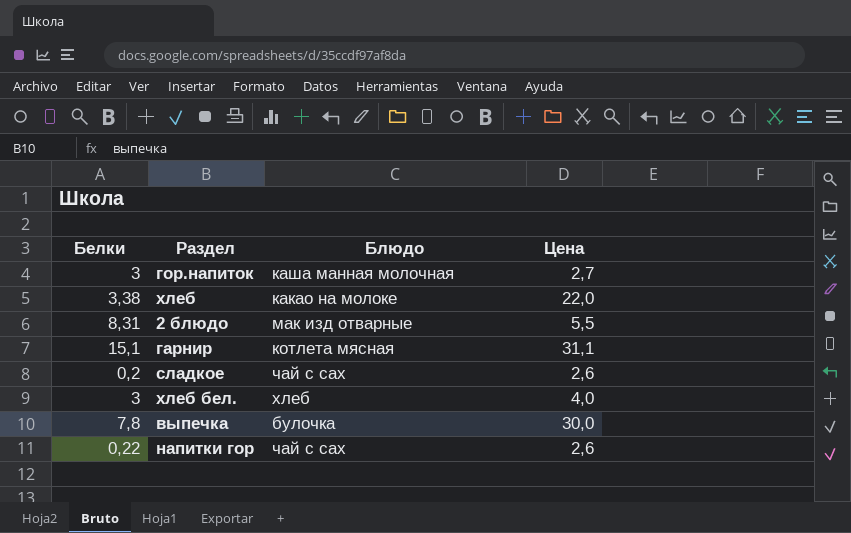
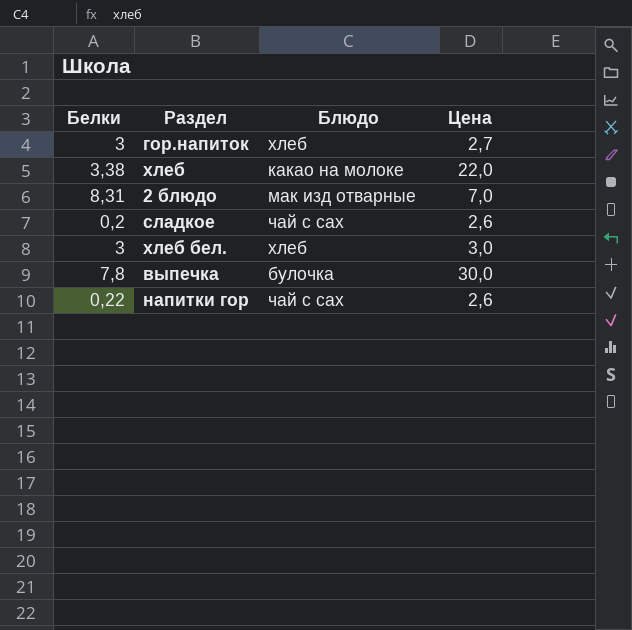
row гарнир: 15,1 | котлета мясная | 31,1 -> none
гор.напиток | Блюдо: каша манная молочная -> хлеб
2 блюдо | Цена: 5,5 -> 7,0
хлеб бел. | Цена: 4,0 -> 3,0

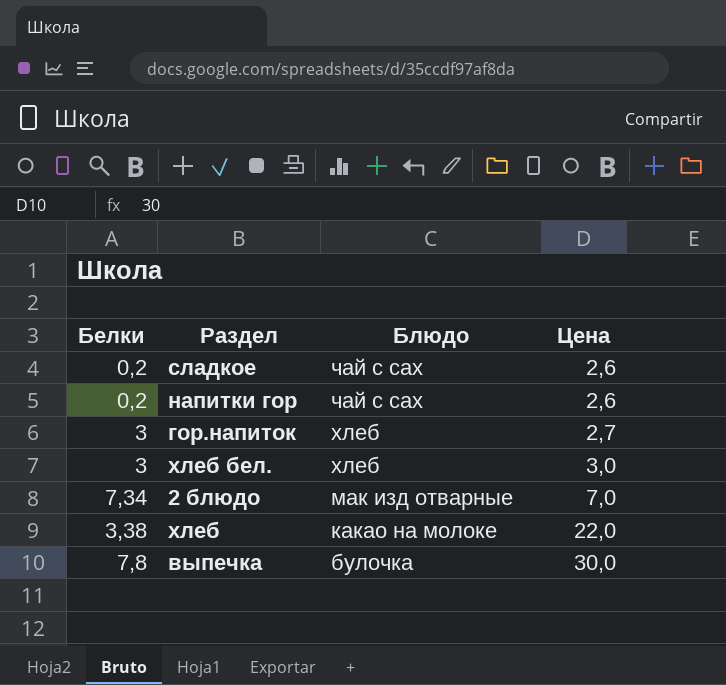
row order: none -> Блюдо descending
напитки гор | Белки: 0,22 -> 0,2
2 блюдо | Белки: 8,31 -> 7,34

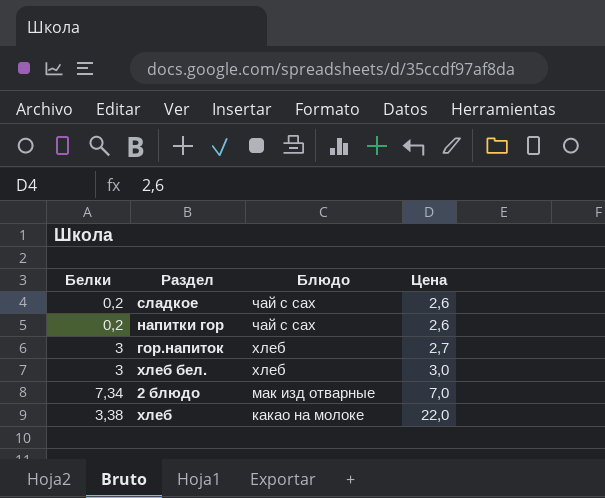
row выпечка: 7,8 | булочка | 30,0 -> none

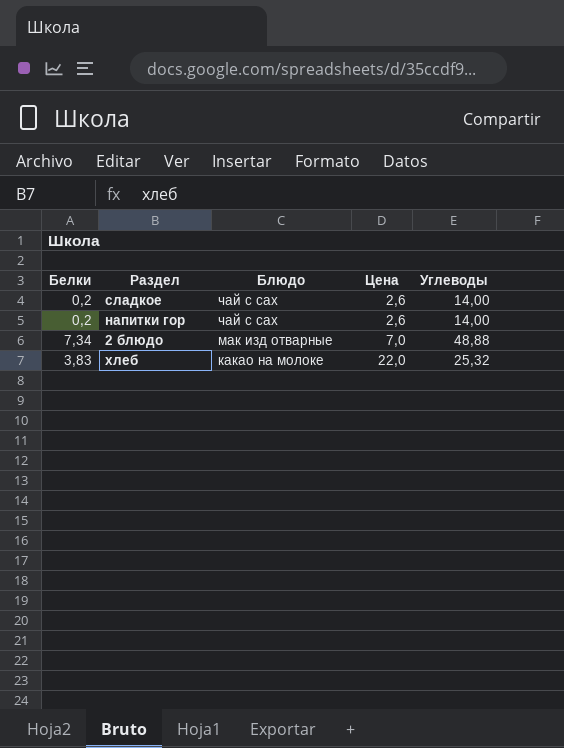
column Углеводы | position: none -> 5
row гор.напиток: 3 | хлеб | 2,7 -> none
row хлеб бел.: 3 | хлеб | 3,0 -> none
хлеб | Белки: 3,38 -> 3,83

